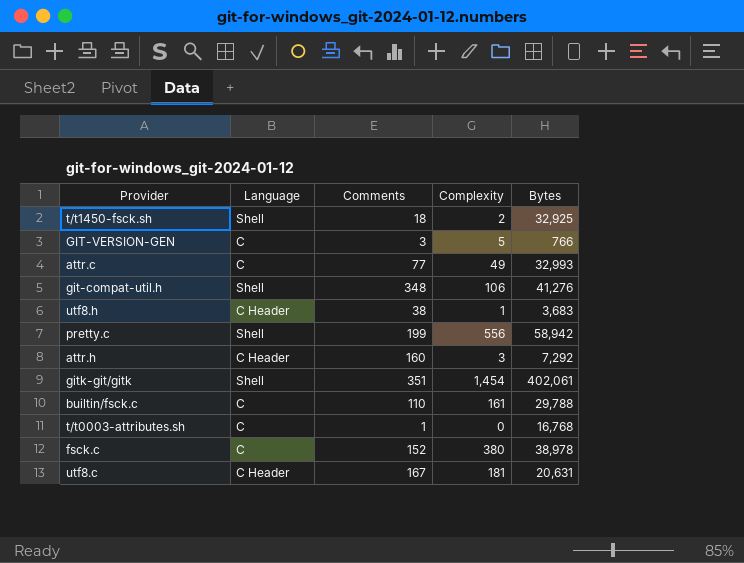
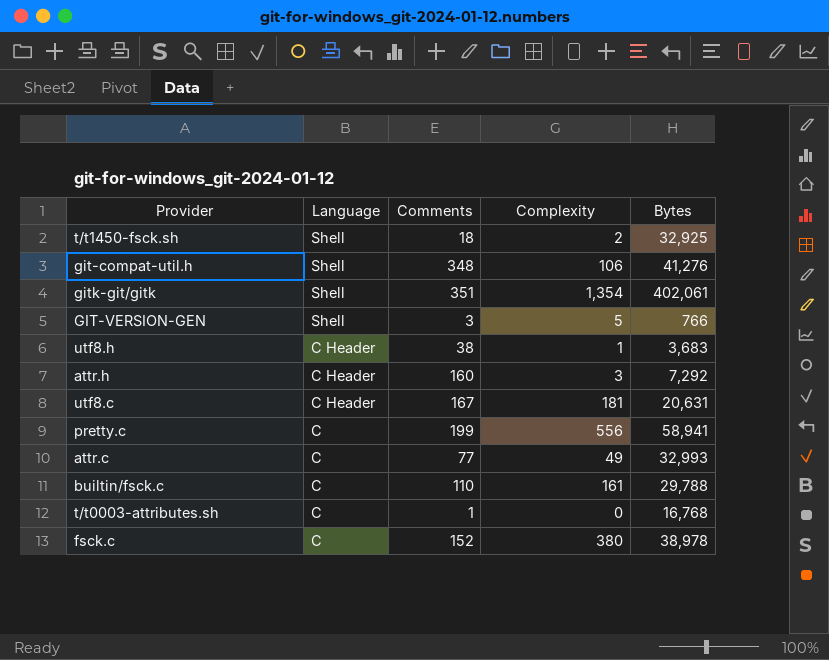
row order: none -> Language descending
gitk-git/gitk | Complexity: 1,454 -> 1,354
GIT-VERSION-GEN | Language: C -> Shell
pretty.c | Language: Shell -> C
pretty.c | Bytes: 58,942 -> 58,941

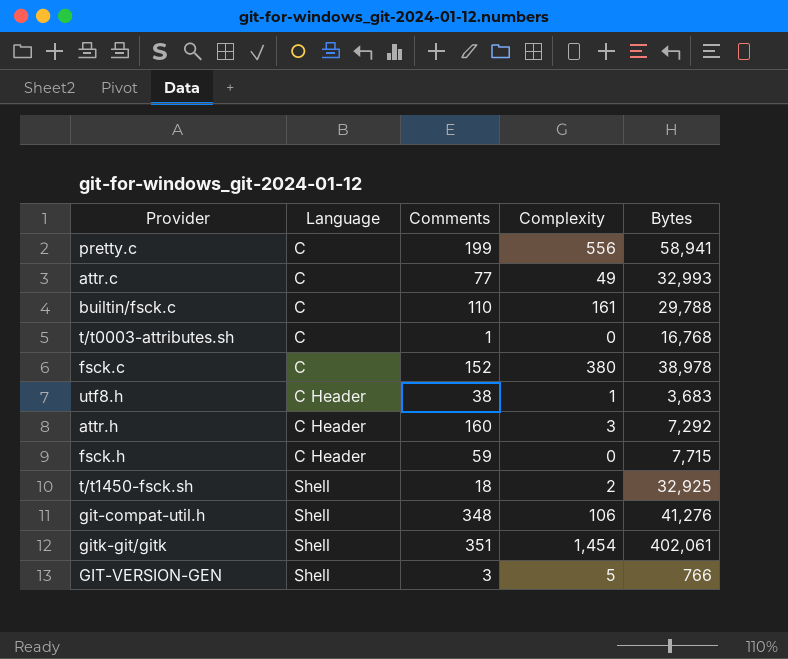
row order: Language descending -> Language ascending
row utf8.c: C Header | 167 | 181 | 20,631 -> none
row fsck.h: none -> C Header | 59 | 0 | 7,715
gitk-git/gitk | Complexity: 1,354 -> 1,454

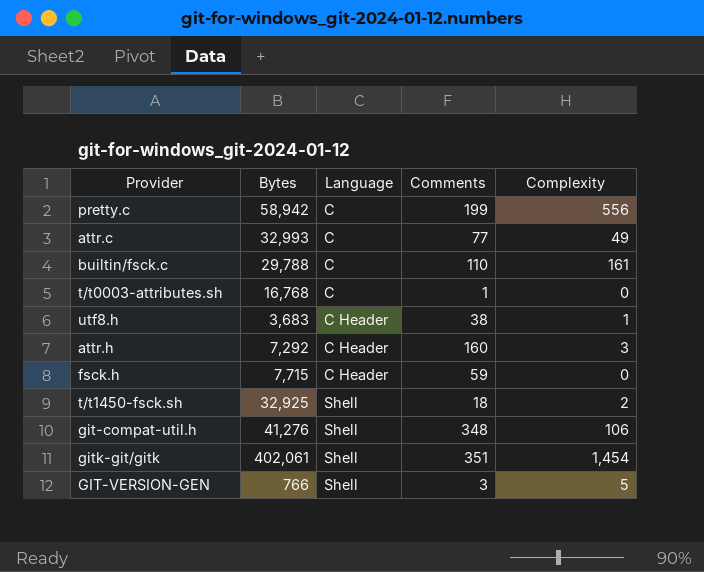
column Bytes | position: 5 -> 2
row fsck.c: C | 152 | 380 | 38,978 -> none
pretty.c | Bytes: 58,941 -> 58,942

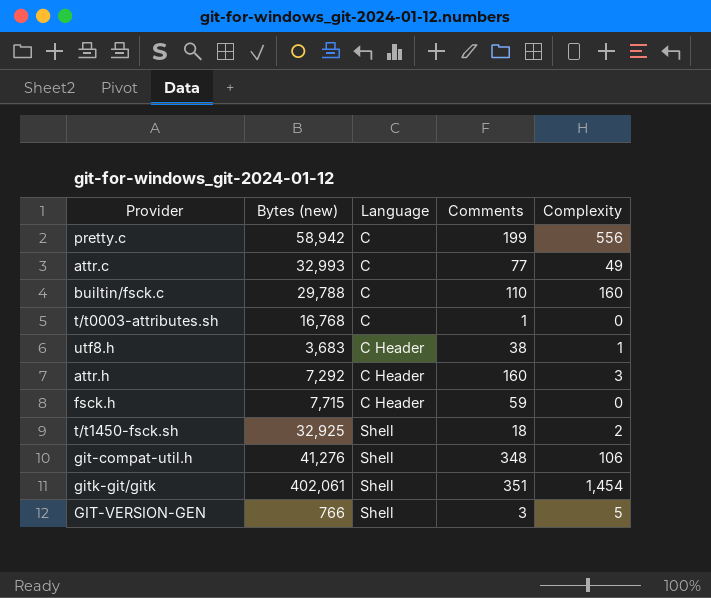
column name: Bytes -> Bytes (new)
builtin/fsck.c | Complexity: 161 -> 160

